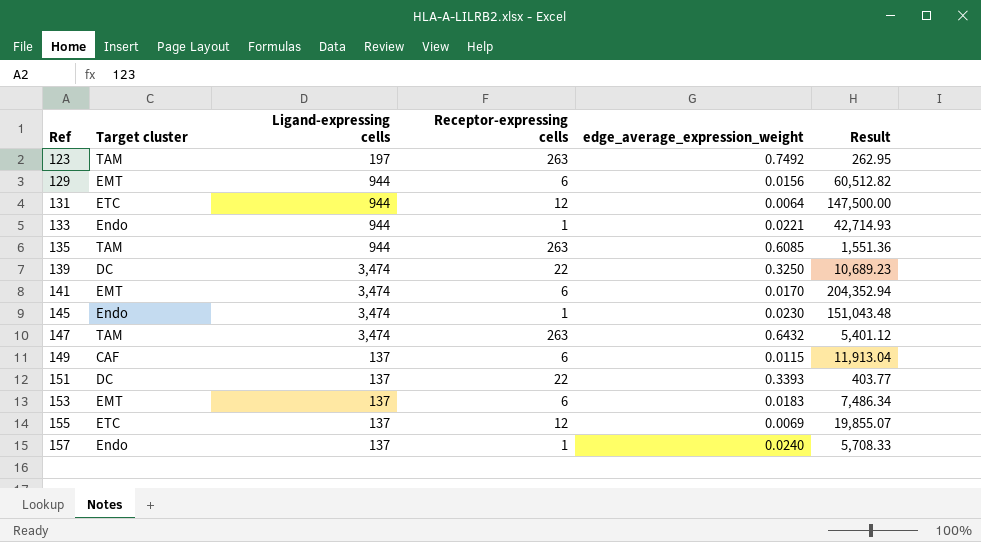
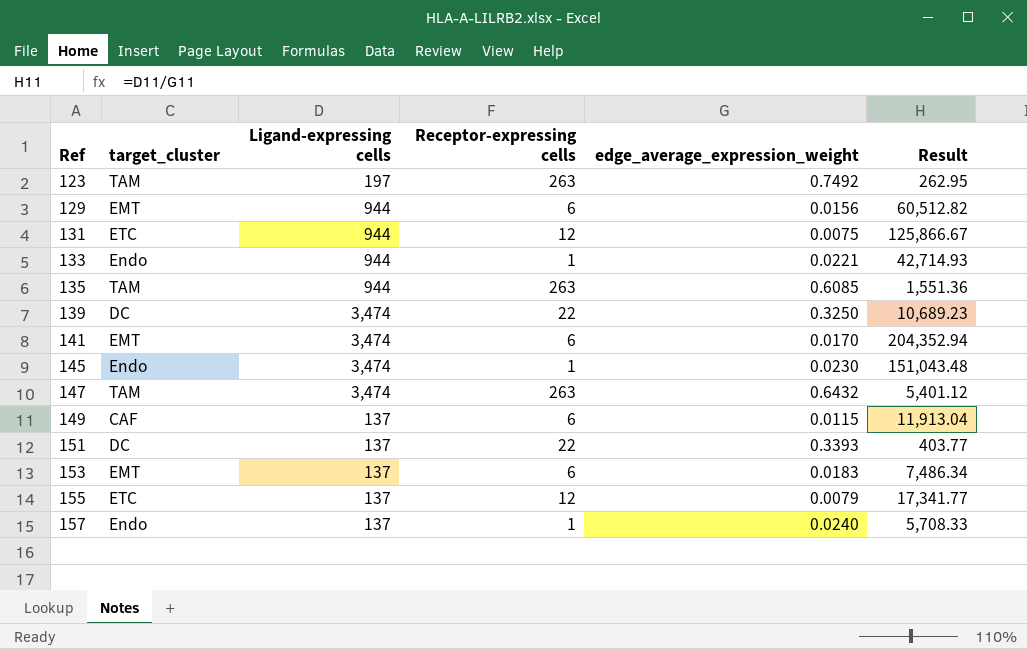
column name: Target cluster -> target_cluster
131 | edge_average_expression_weight: 0.0064 -> 0.0075
131 | Result: 147,500.00 -> 125,866.67
155 | edge_average_expression_weight: 0.0069 -> 0.0079
155 | Result: 19,855.07 -> 17,341.77

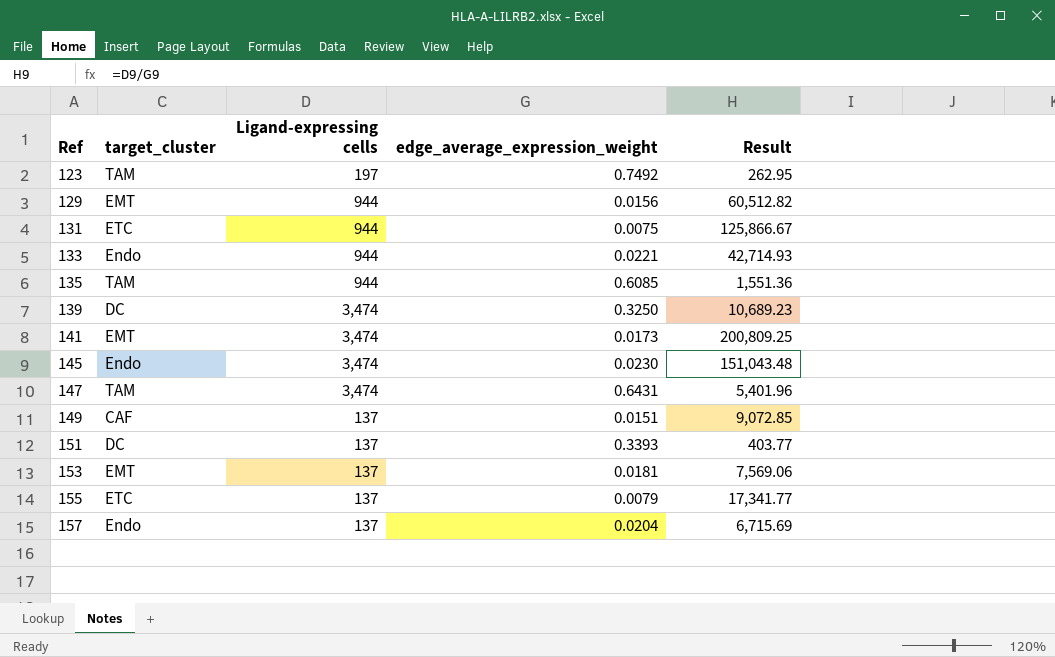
column Receptor-expressing cells | position: 4 -> none
141 | edge_average_expression_weight: 0.0170 -> 0.0173
141 | Result: 204,352.94 -> 200,809.25
147 | edge_average_expression_weight: 0.6432 -> 0.6431
147 | Result: 5,401.12 -> 5,401.96
149 | edge_average_expression_weight: 0.0115 -> 0.0151
149 | Result: 11,913.04 -> 9,072.85
153 | edge_average_expression_weight: 0.0183 -> 0.0181
153 | Result: 7,486.34 -> 7,569.06
157 | edge_average_expression_weight: 0.0240 -> 0.0204
157 | Result: 5,708.33 -> 6,715.69

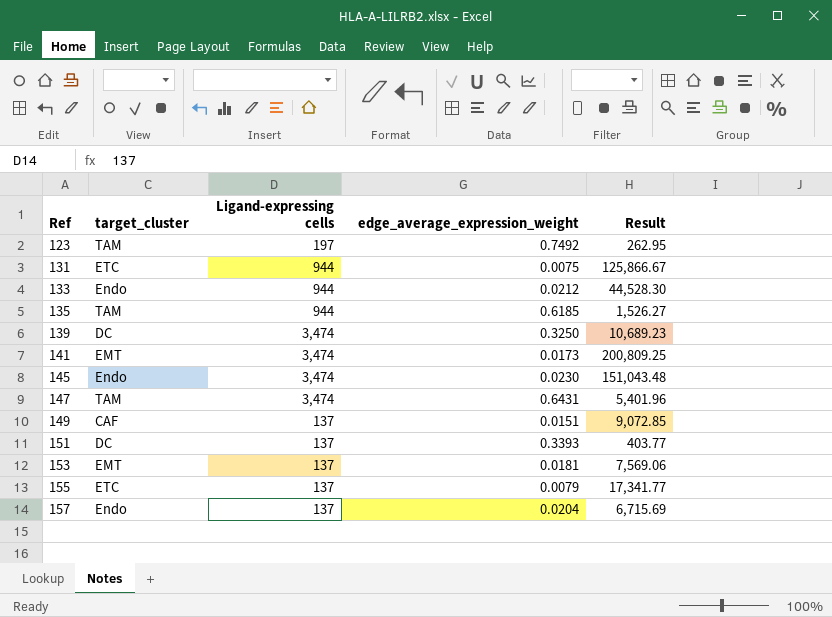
row 129: EMT | 944 | 0.0156 | 60,512.82 -> none
133 | edge_average_expression_weight: 0.0221 -> 0.0212
133 | Result: 42,714.93 -> 44,528.30
135 | edge_average_expression_weight: 0.6085 -> 0.6185
135 | Result: 1,551.36 -> 1,526.27

